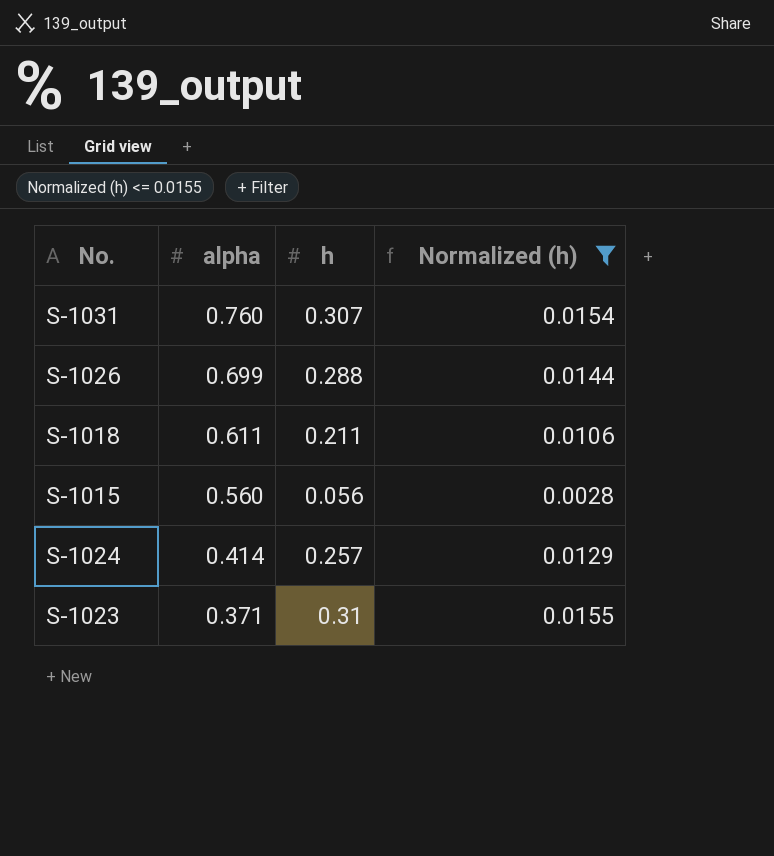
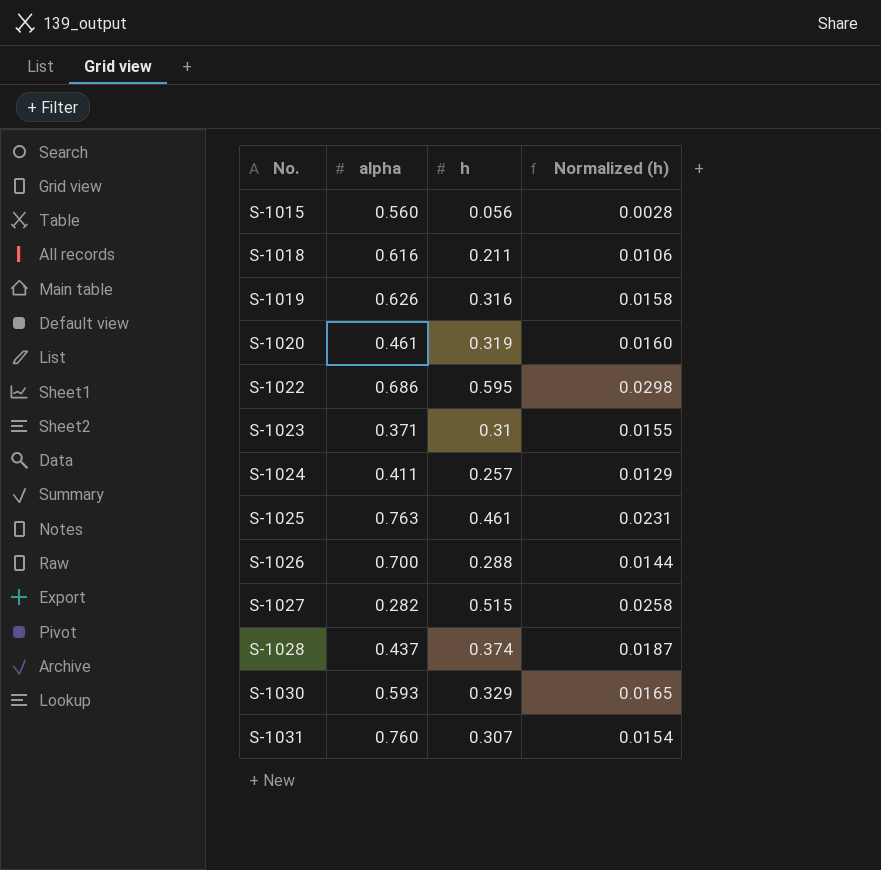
filter: Normalized (h) <= 0.0155 -> none
row order: alpha descending -> No. ascending
S-1018 | alpha: 0.611 -> 0.616
S-1024 | alpha: 0.414 -> 0.411
S-1026 | alpha: 0.699 -> 0.700

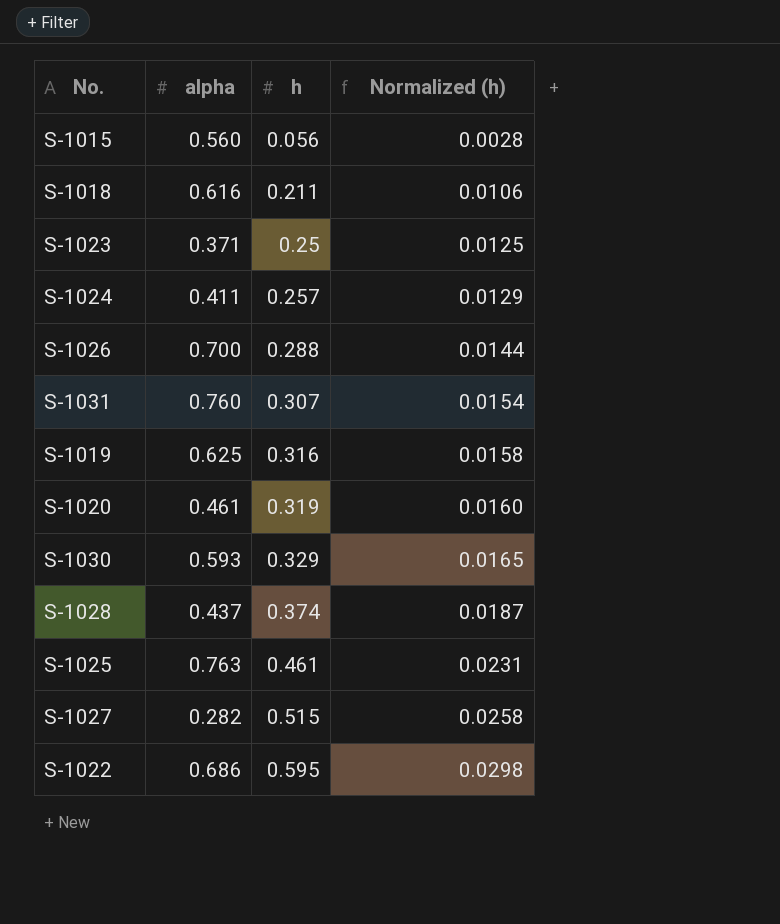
row order: No. ascending -> h ascending
S-1023 | h: 0.31 -> 0.25
S-1023 | Normalized (h): 0.0155 -> 0.0125
S-1019 | alpha: 0.626 -> 0.625

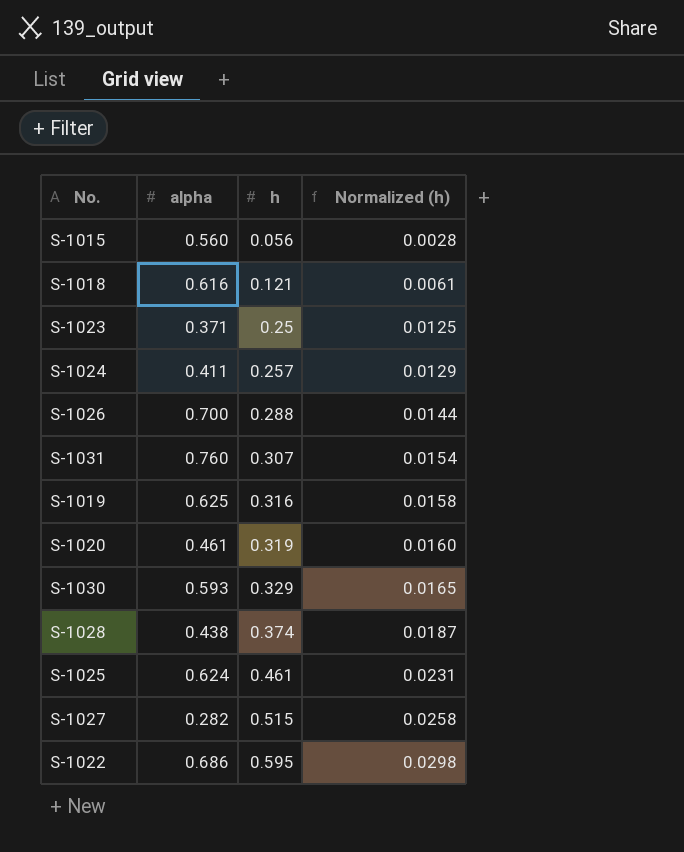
S-1018 | h: 0.211 -> 0.121
S-1018 | Normalized (h): 0.0106 -> 0.0061
S-1028 | alpha: 0.437 -> 0.438
S-1025 | alpha: 0.763 -> 0.624

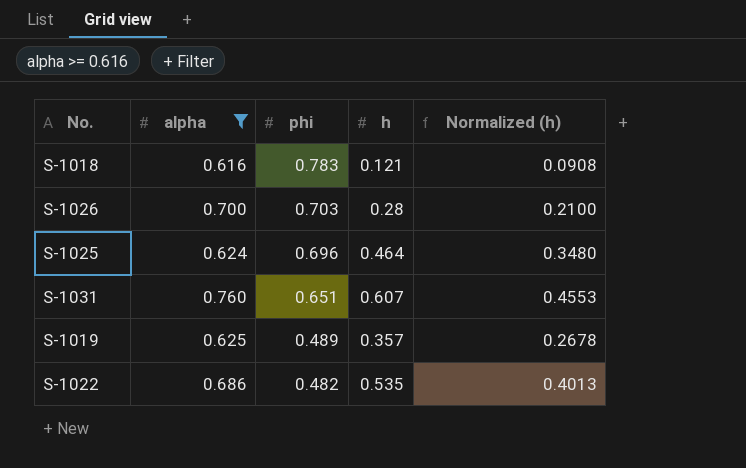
filter: none -> alpha >= 0.616
row order: h ascending -> phi descending
column phi | position: none -> 3
column Normalized (h) | formula: [h] * 0.05 -> [h] * 0.75
S-1026 | h: 0.288 -> 0.28
S-1025 | h: 0.461 -> 0.464
S-1031 | h: 0.307 -> 0.607
S-1019 | h: 0.316 -> 0.357
S-1022 | h: 0.595 -> 0.535

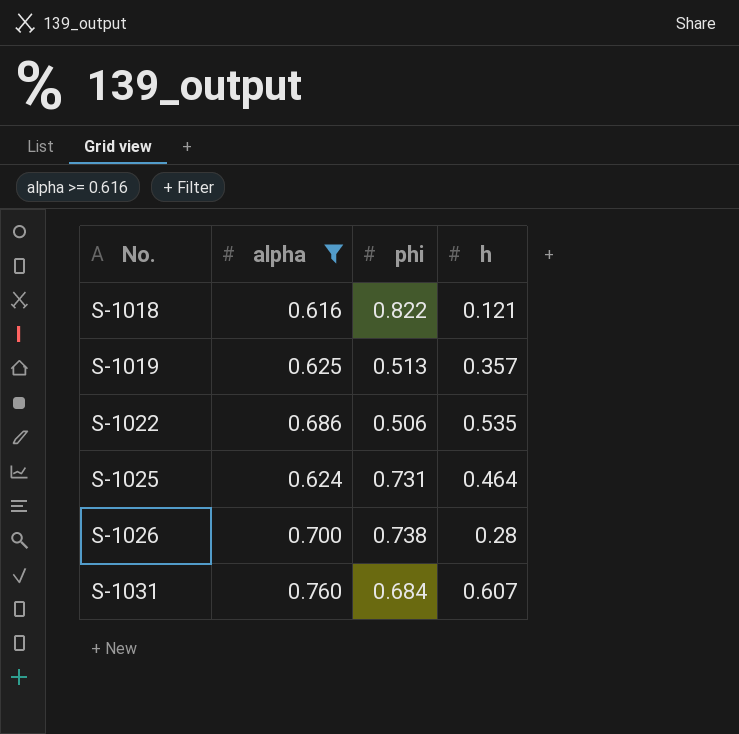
row order: phi descending -> No. ascending
column Normalized (h) | formula: [h] * 0.75 -> none
S-1018 | phi: 0.783 -> 0.822
S-1019 | phi: 0.489 -> 0.513
S-1022 | phi: 0.482 -> 0.506
S-1025 | phi: 0.696 -> 0.731
S-1026 | phi: 0.703 -> 0.738
S-1031 | phi: 0.651 -> 0.684

